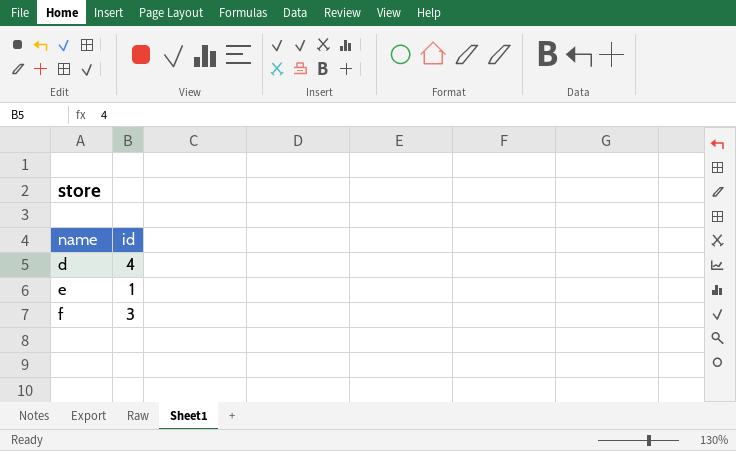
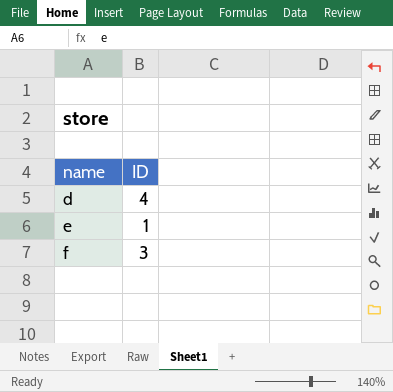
column name: id -> ID

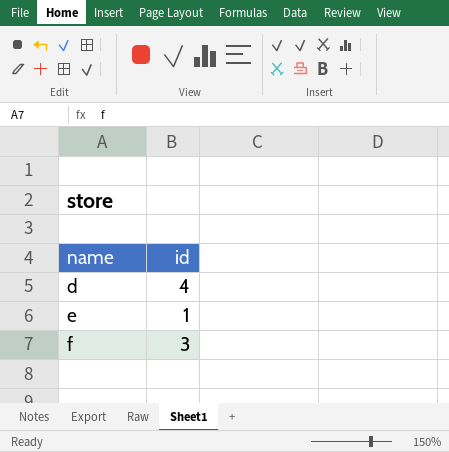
column name: ID -> id

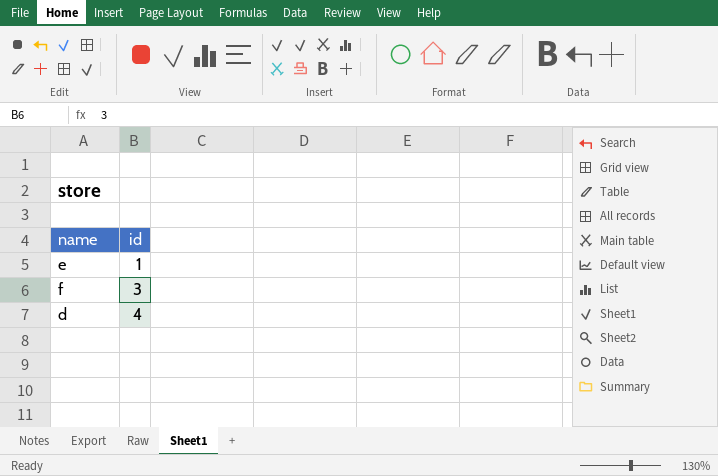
row order: name ascending -> id ascending

